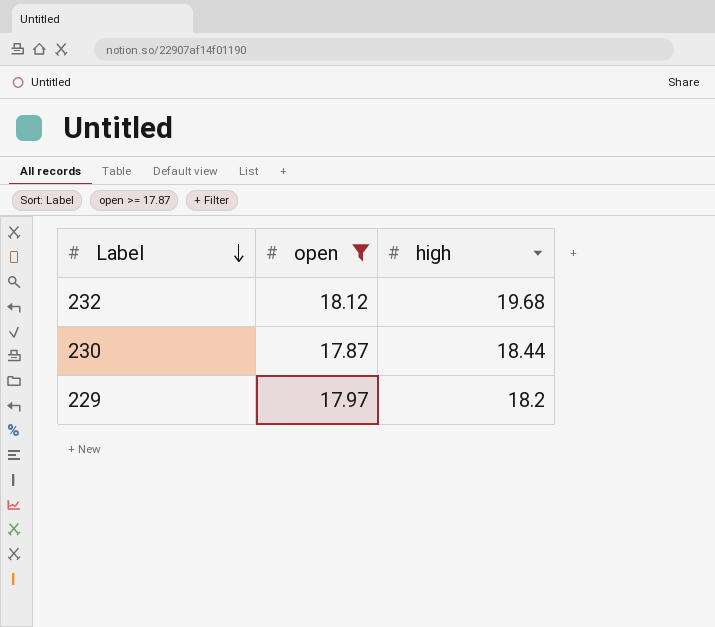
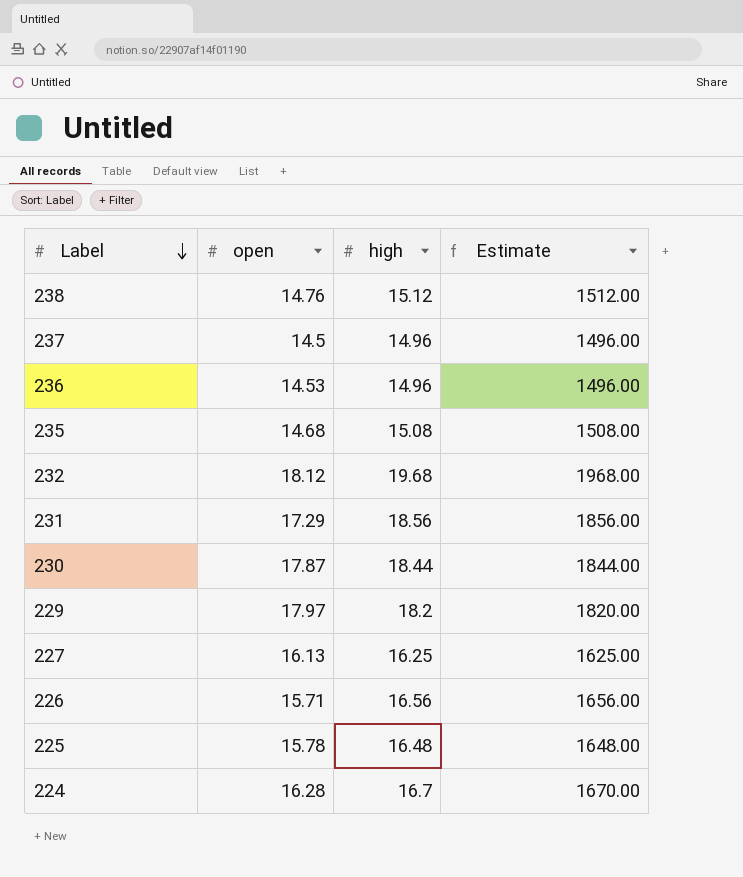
filter: open >= 17.87 -> none
column Estimate | formula: none -> [high] * 100

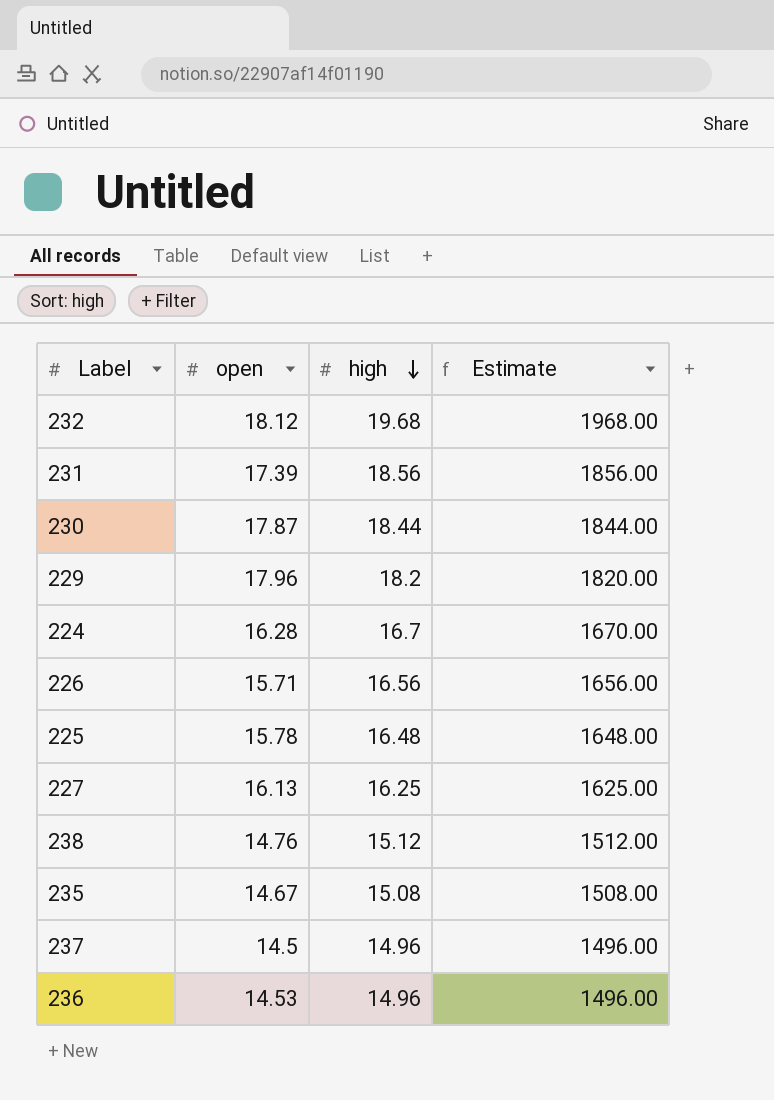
row order: Label descending -> high descending
231 | open: 17.29 -> 17.39
229 | open: 17.97 -> 17.96
235 | open: 14.68 -> 14.67

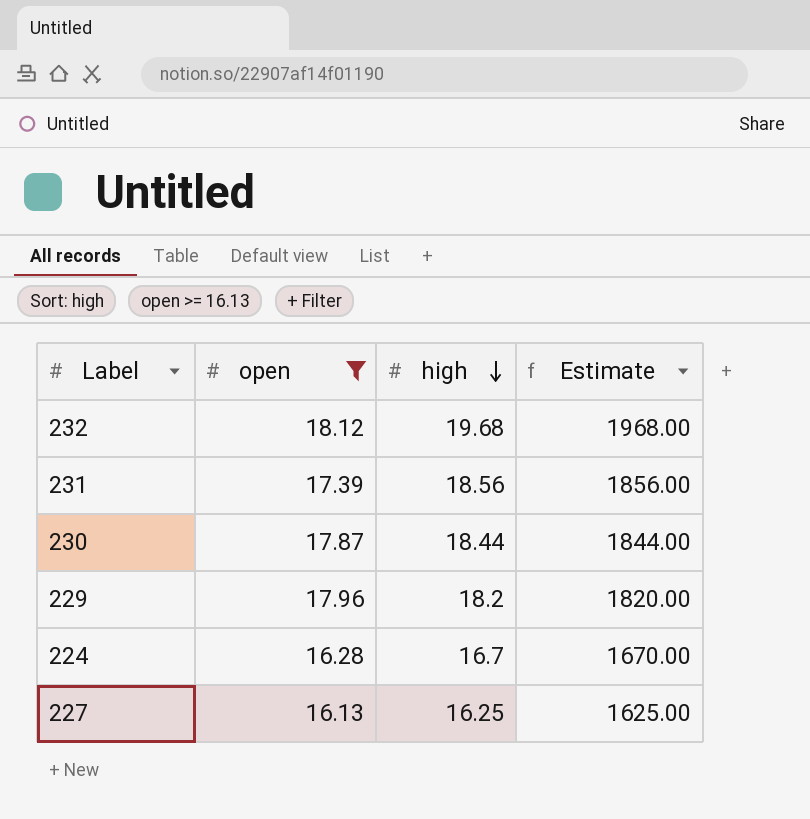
filter: none -> open >= 16.13

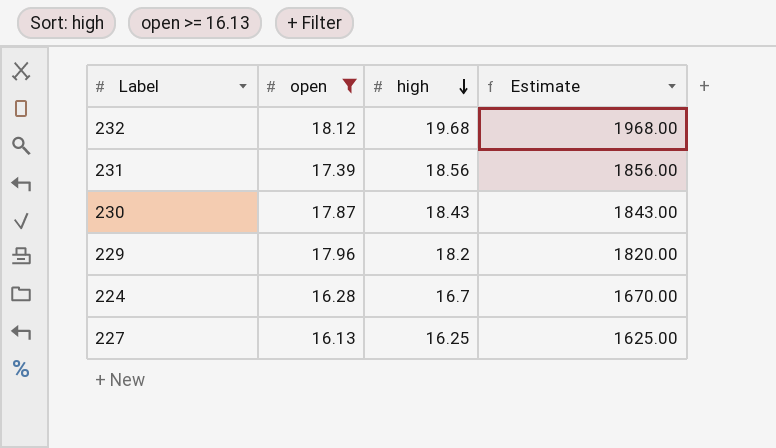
230 | high: 18.44 -> 18.43
230 | Estimate: 1844.00 -> 1843.00

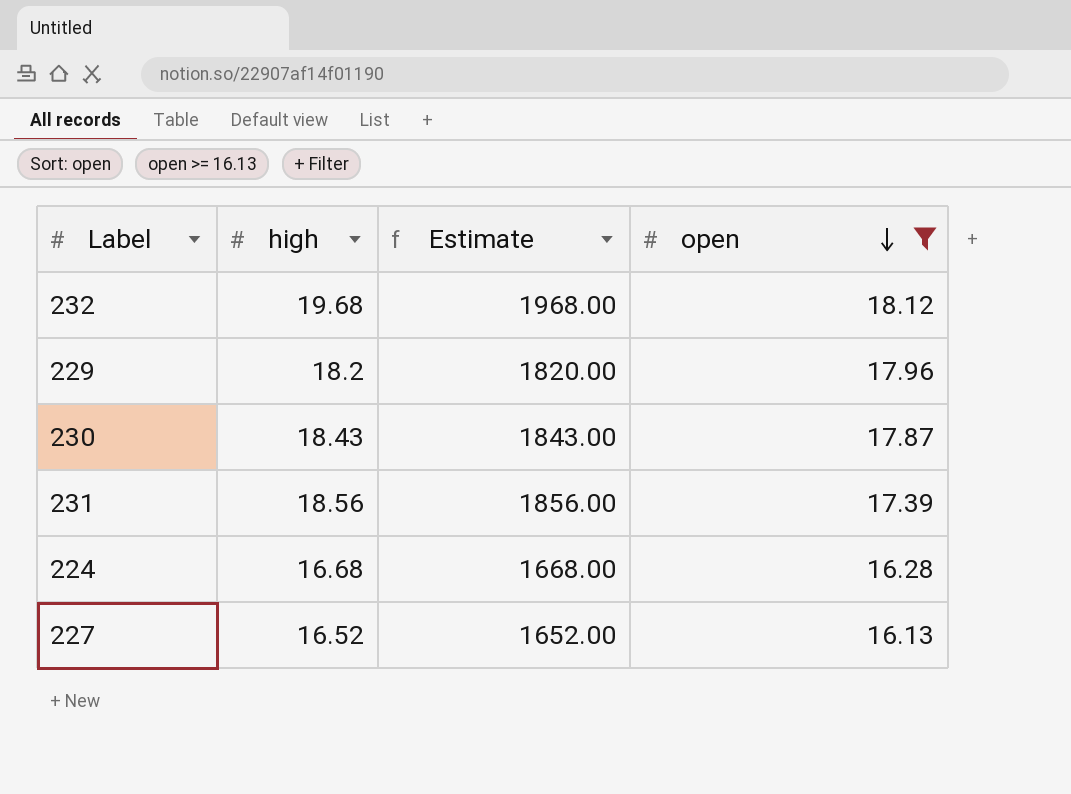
row order: high descending -> open descending
column open | position: 2 -> 4
224 | high: 16.7 -> 16.68
224 | Estimate: 1670.00 -> 1668.00
227 | high: 16.25 -> 16.52
227 | Estimate: 1625.00 -> 1652.00

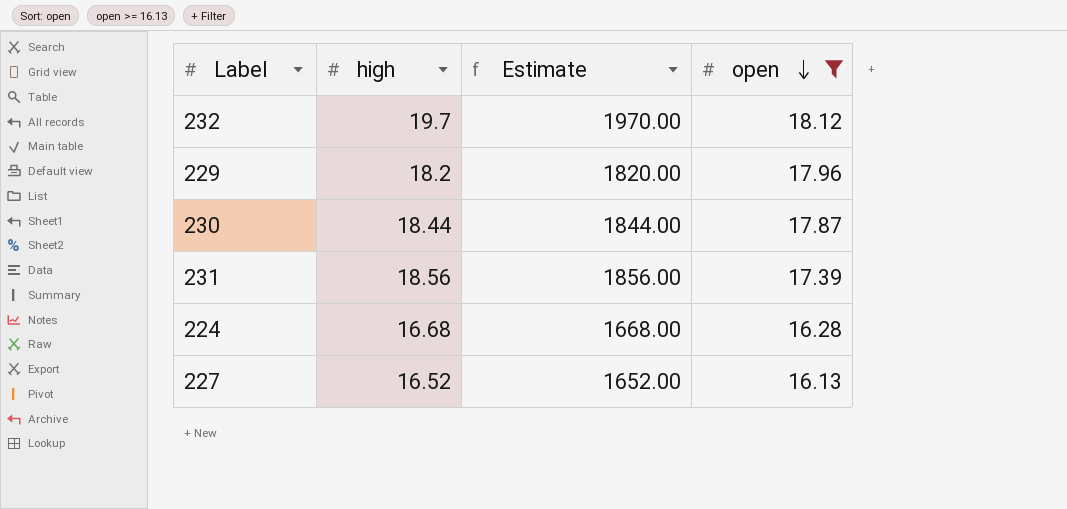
232 | high: 19.68 -> 19.7
232 | Estimate: 1968.00 -> 1970.00
230 | high: 18.43 -> 18.44
230 | Estimate: 1843.00 -> 1844.00

